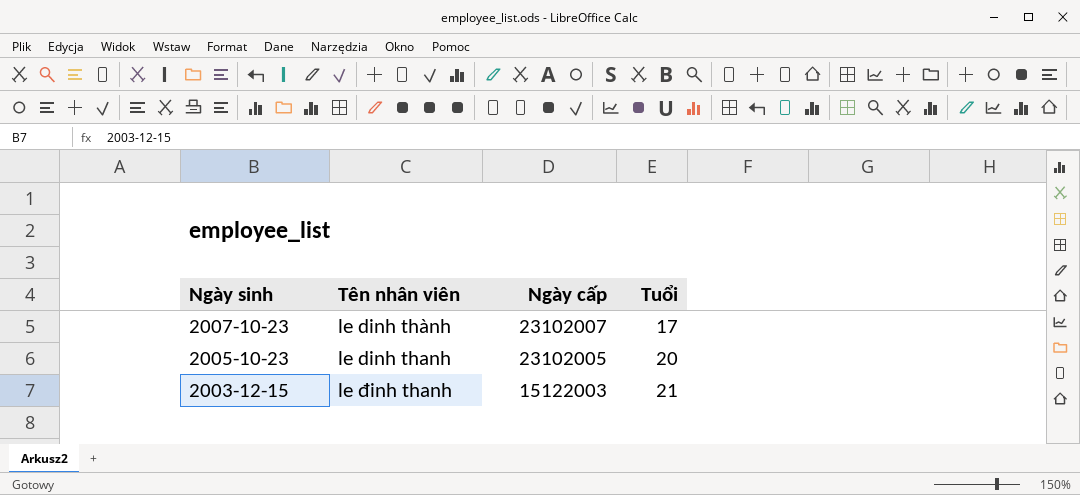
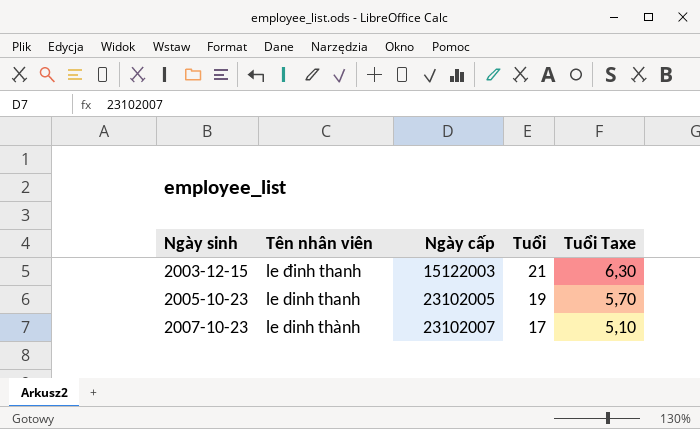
row order: Ngày sinh descending -> Ngày sinh ascending
column Tuổi Taxe | formula: none -> [Tuổi] * 0,3
2005-10-23 | Tuổi: 20 -> 19

